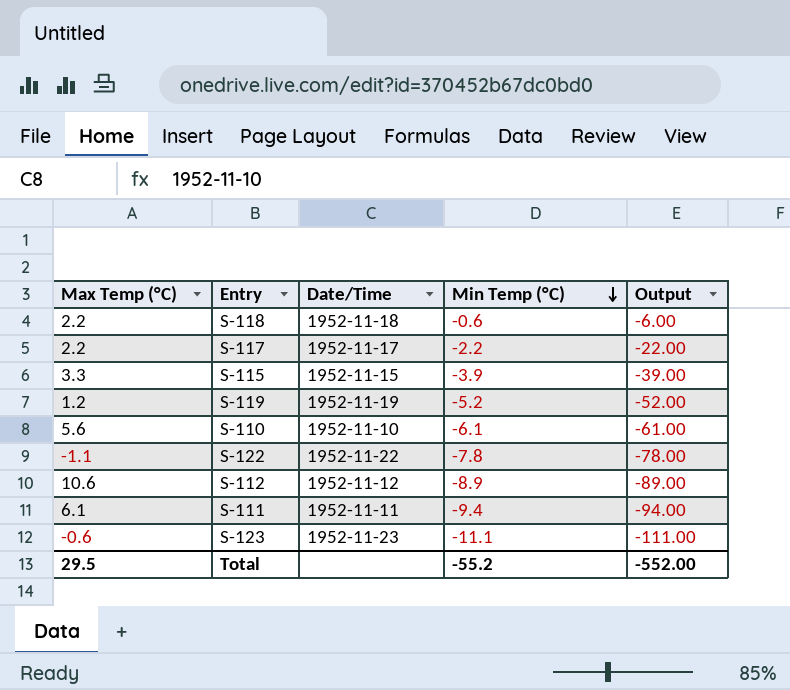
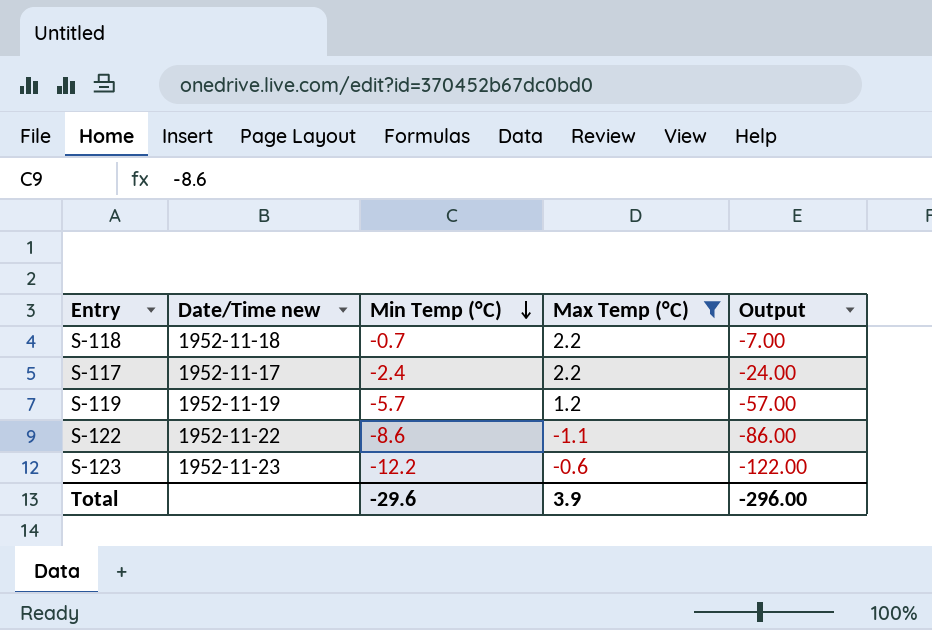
filter: none -> Max Temp (°C) <= 2.2
column name: Date/Time -> Date/Time new
column Max Temp (°C) | position: 1 -> 4
S-118 | Min Temp (°C): -0.6 -> -0.7
S-118 | Output: -6.00 -> -7.00
S-117 | Min Temp (°C): -2.2 -> -2.4
S-117 | Output: -22.00 -> -24.00
S-119 | Min Temp (°C): -5.2 -> -5.7
S-119 | Output: -52.00 -> -57.00
S-122 | Min Temp (°C): -7.8 -> -8.6
S-122 | Output: -78.00 -> -86.00
S-123 | Min Temp (°C): -11.1 -> -12.2
S-123 | Output: -111.00 -> -122.00
Total | Min Temp (°C): -55.2 -> -29.6
Total | Max Temp (°C): 29.5 -> 3.9
Total | Output: -552.00 -> -296.00

